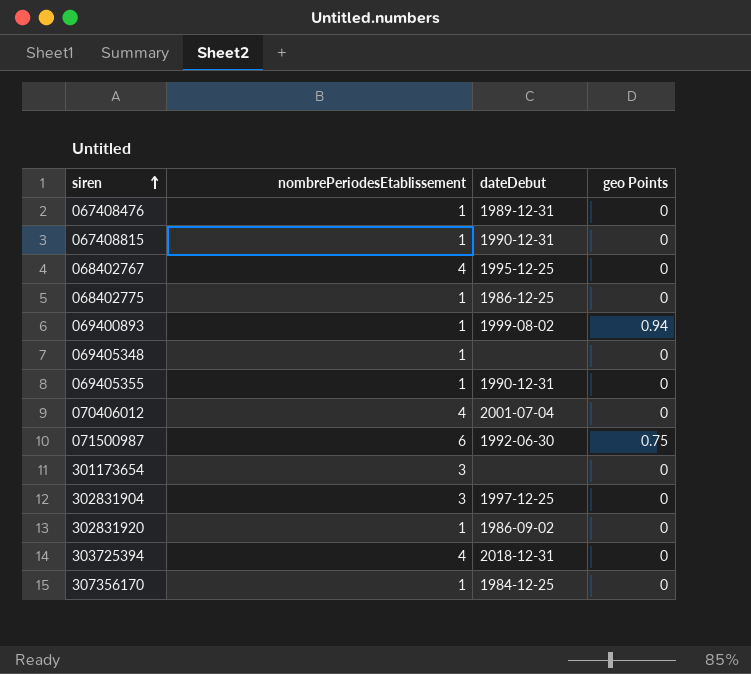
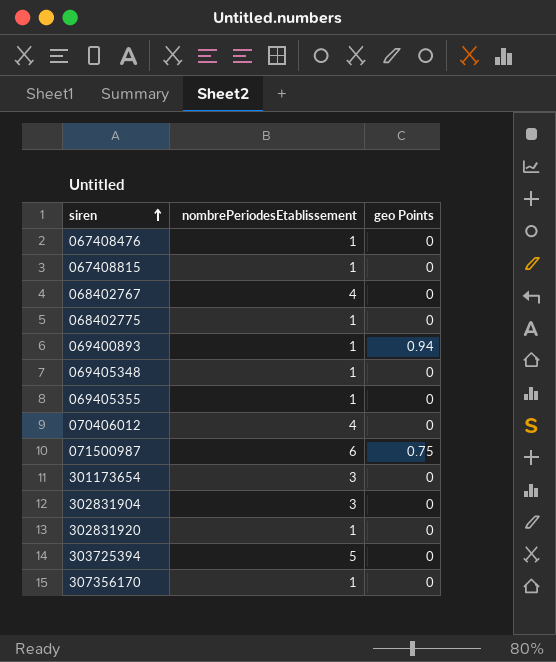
column dateDebut | position: 3 -> none
303725394 | nombrePeriodesEtablissement: 4 -> 5

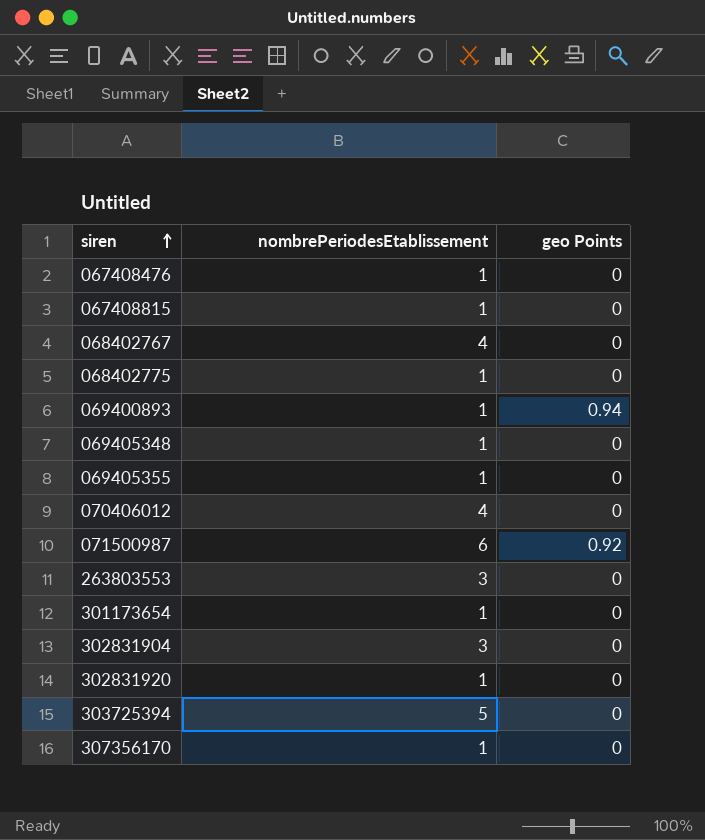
071500987 | geo Points: 0.75 -> 0.92
row 263803553: none -> 3 | 0
301173654 | nombrePeriodesEtablissement: 3 -> 1

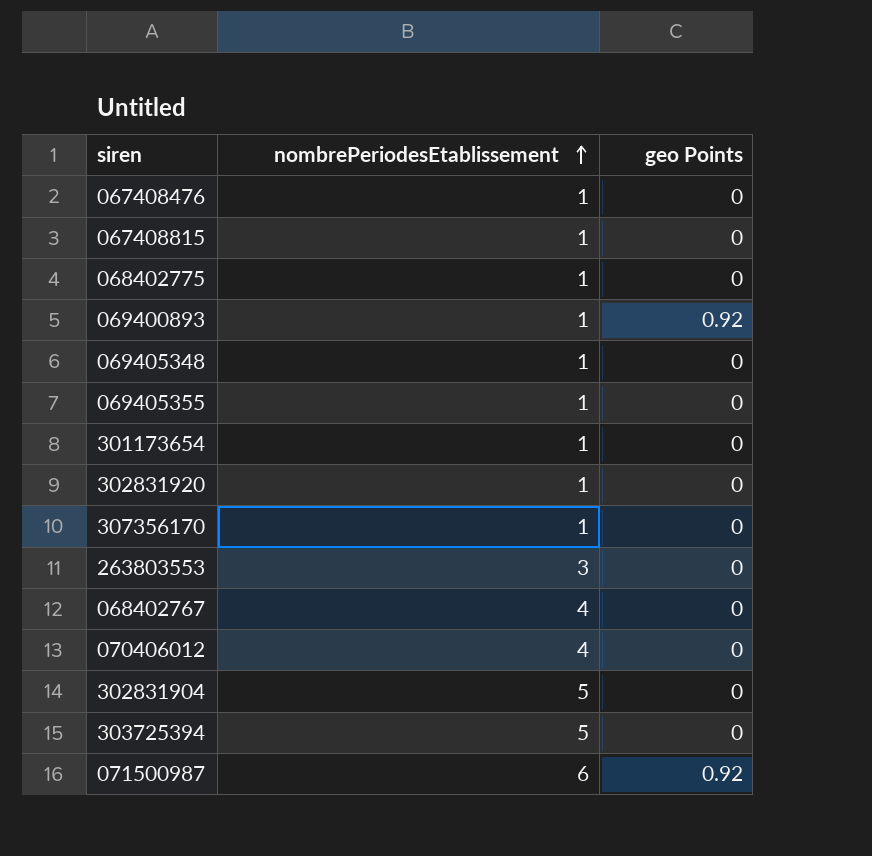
row order: siren ascending -> nombrePeriodesEtablissement ascending
069400893 | geo Points: 0.94 -> 0.92
302831904 | nombrePeriodesEtablissement: 3 -> 5

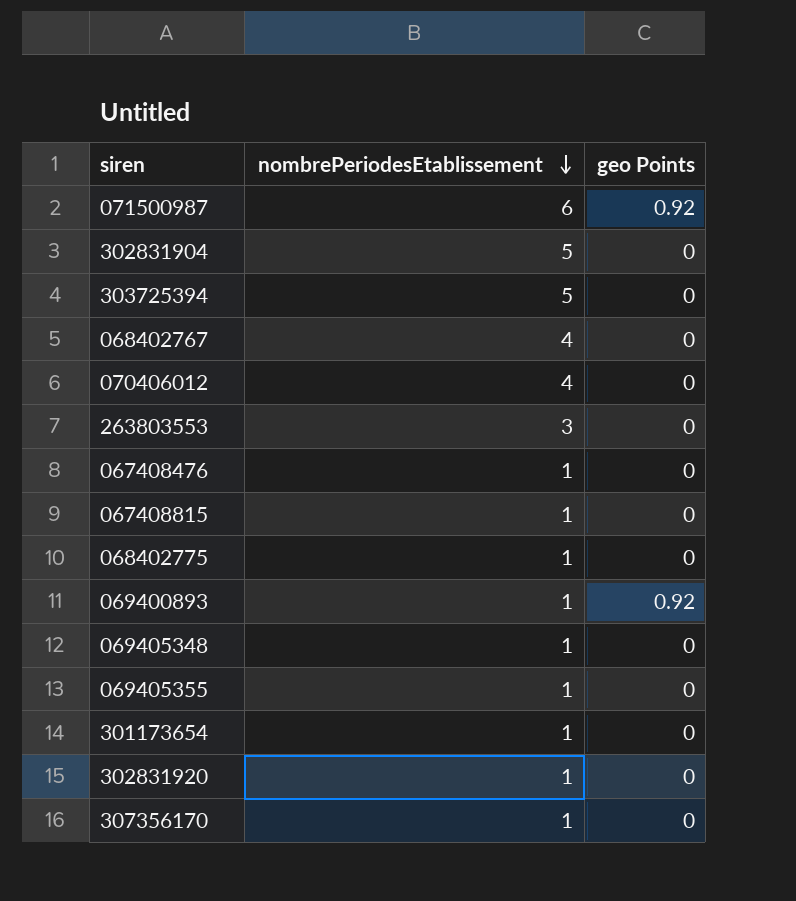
row order: nombrePeriodesEtablissement ascending -> nombrePeriodesEtablissement descending

